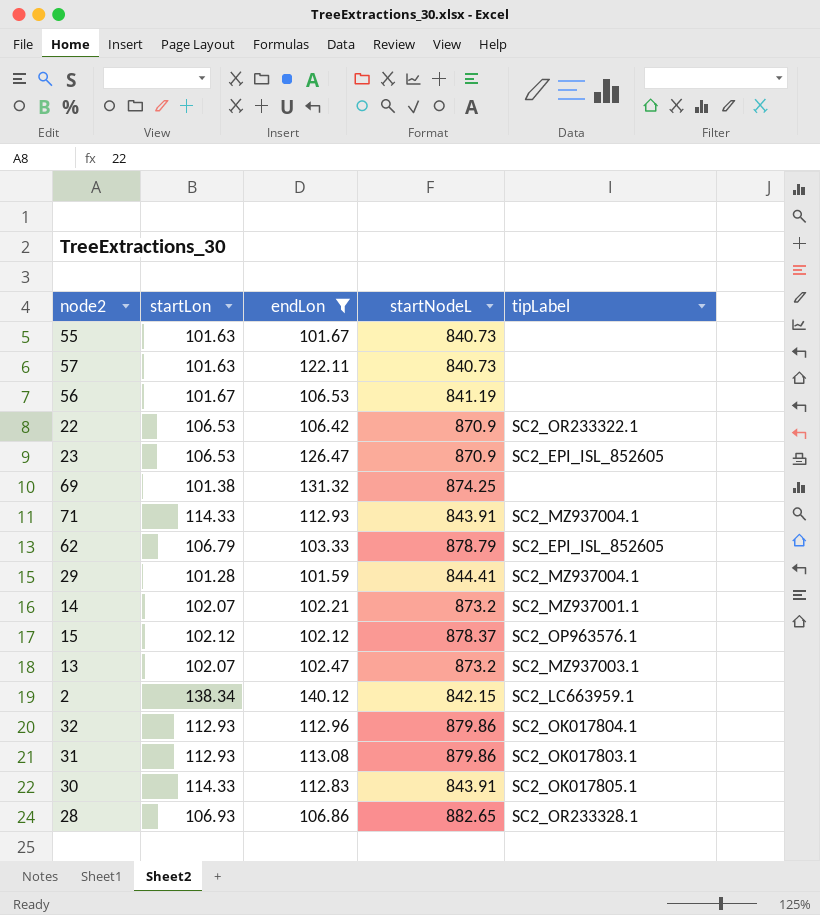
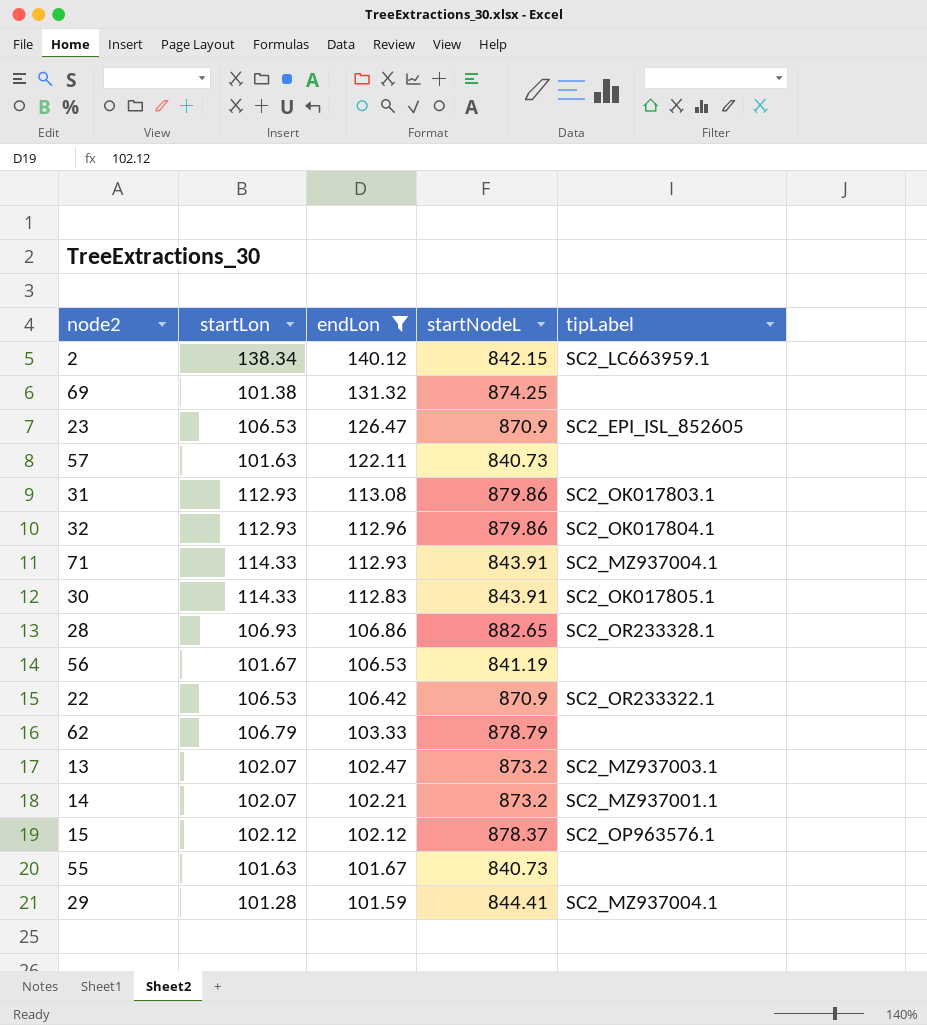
row order: none -> endLon descending
62 | tipLabel: SC2_EPI_ISL_852605 -> none

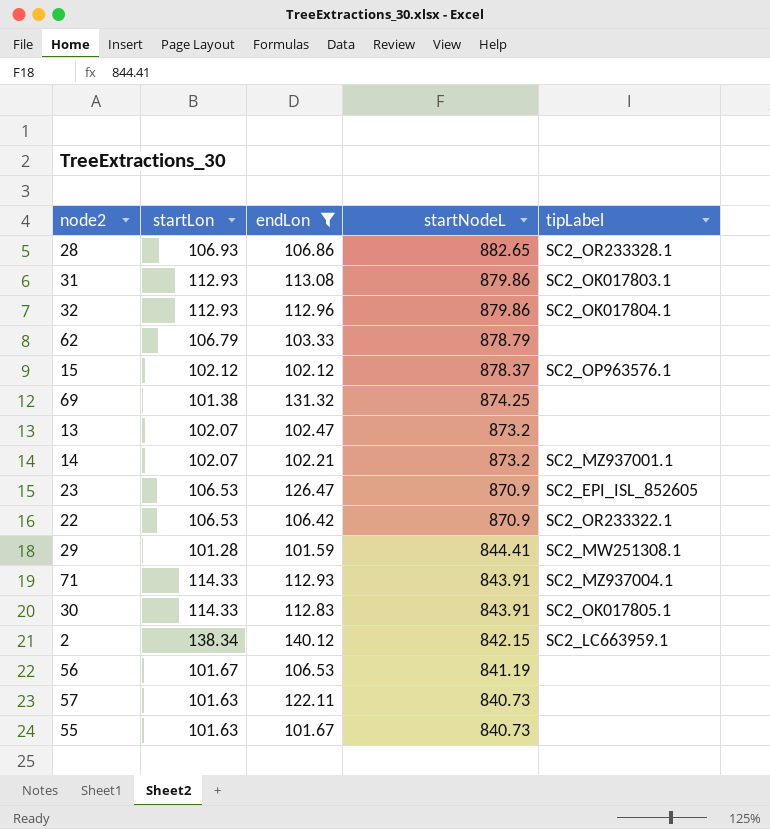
row order: endLon descending -> startNodeL descending
13 | tipLabel: SC2_MZ937003.1 -> none
29 | tipLabel: SC2_MZ937004.1 -> SC2_MW251308.1

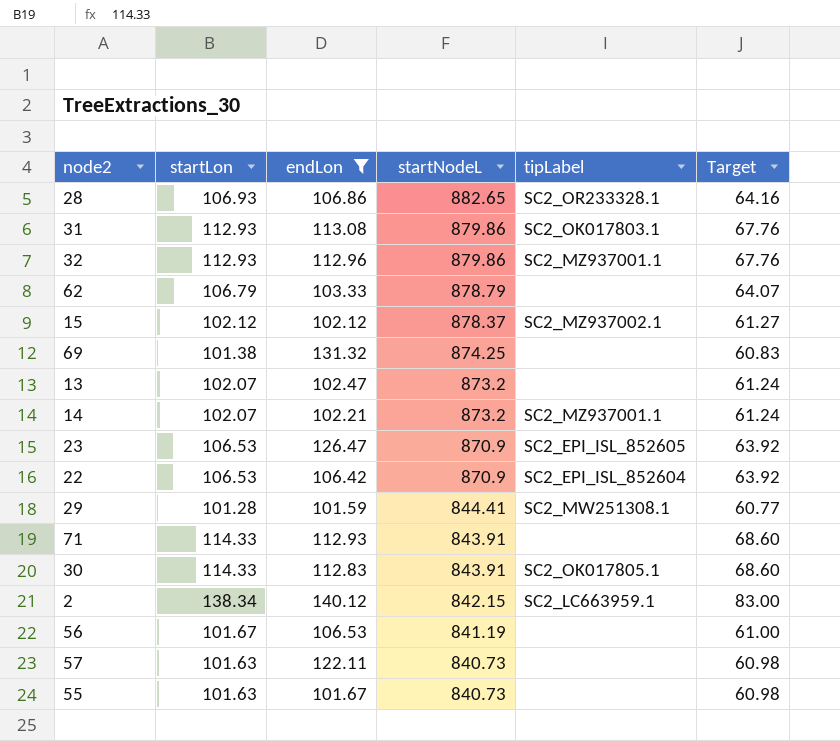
column Target | formula: none -> [startLon] * 0.6
32 | tipLabel: SC2_OK017804.1 -> SC2_MZ937001.1
15 | tipLabel: SC2_OP963576.1 -> SC2_MZ937002.1
22 | tipLabel: SC2_OR233322.1 -> SC2_EPI_ISL_852604
71 | tipLabel: SC2_MZ937004.1 -> none

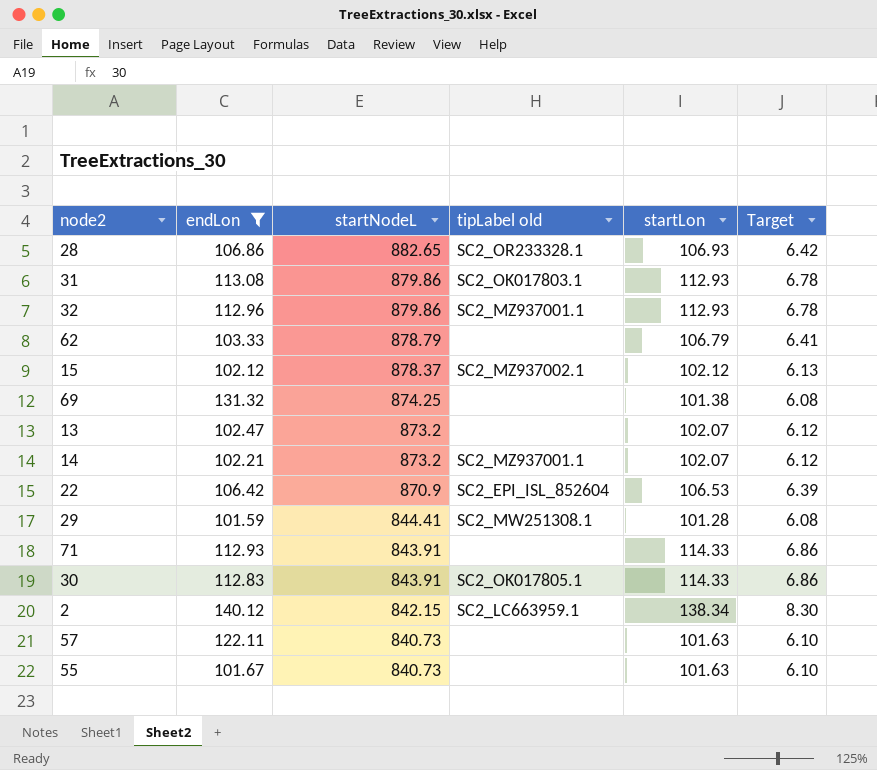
column name: tipLabel -> tipLabel old
column startLon | position: 2 -> 5
column Target | formula: [startLon] * 0.6 -> [startLon] * 0.06
row 23: 106.53 | 126.47 | 870.9 | SC2_EPI_ISL_852605 | 63.92 -> none
row 56: 101.67 | 106.53 | 841.19 | none | 61.00 -> none

